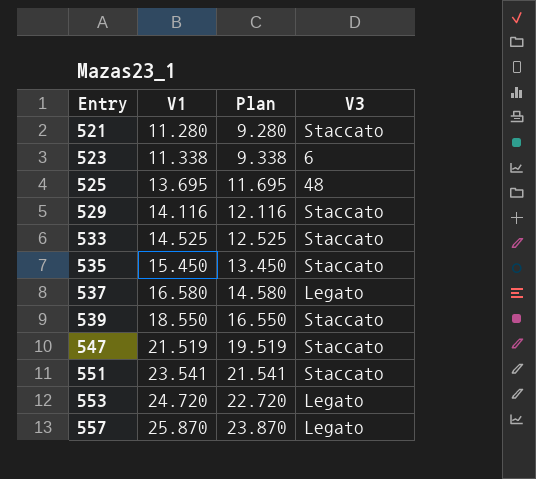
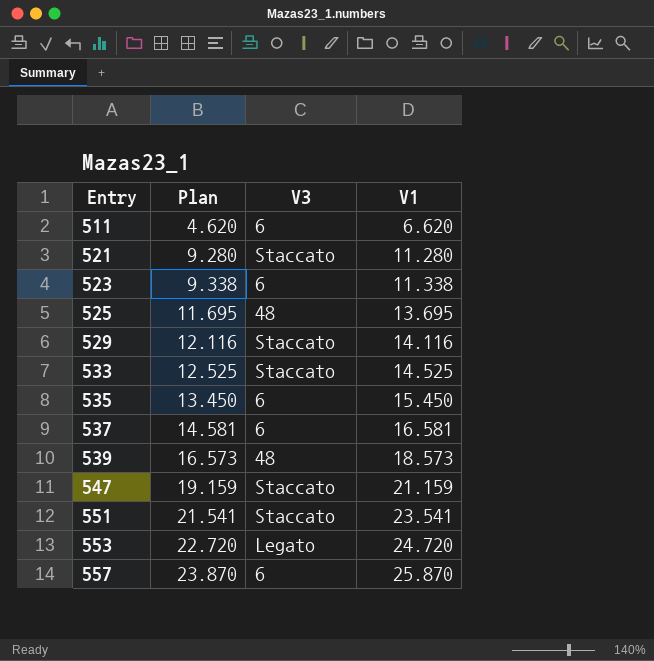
column V1 | position: 2 -> 4
row 511: none -> 4.620 | 6 | 6.620
535 | V3: Staccato -> 6
537 | Plan: 14.580 -> 14.581
537 | V3: Legato -> 6
537 | V1: 16.580 -> 16.581
539 | Plan: 16.550 -> 16.573
539 | V3: Staccato -> 48
539 | V1: 18.550 -> 18.573
547 | Plan: 19.519 -> 19.159
547 | V1: 21.519 -> 21.159
557 | V3: Legato -> 6

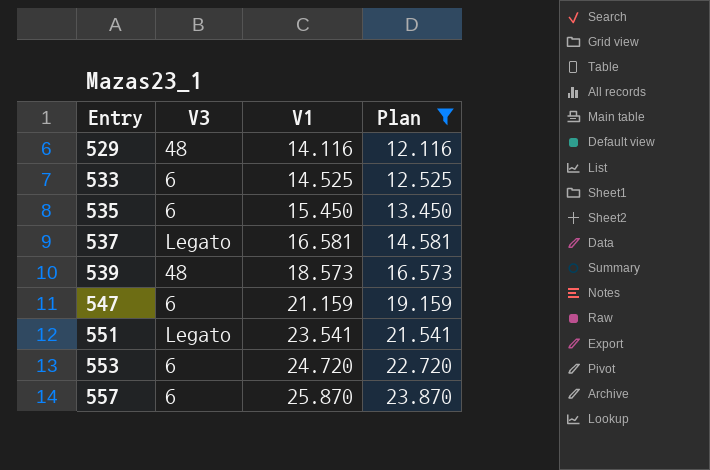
filter: none -> Plan >= 12.116
column Plan | position: 2 -> 4
529 | V3: Staccato -> 48
533 | V3: Staccato -> 6
537 | V3: 6 -> Legato
547 | V3: Staccato -> 6
551 | V3: Staccato -> Legato
553 | V3: Legato -> 6

